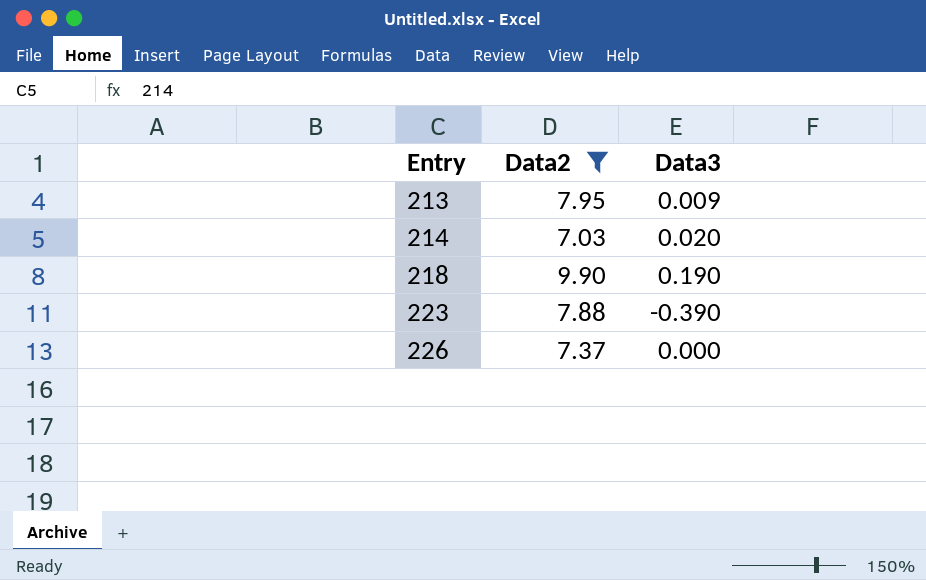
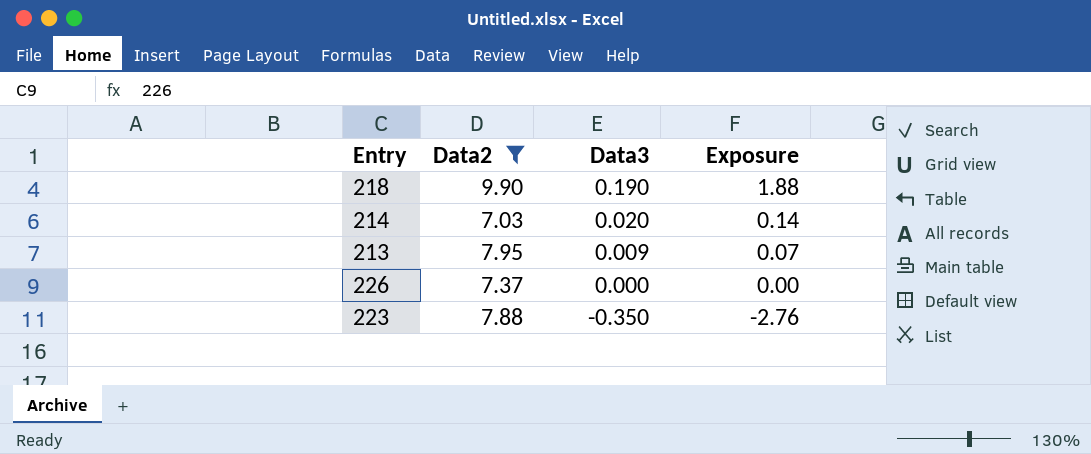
row order: Entry ascending -> Data3 descending
column Exposure | formula: none -> [Data2] * [Data3]
223 | Data3: -0.390 -> -0.350

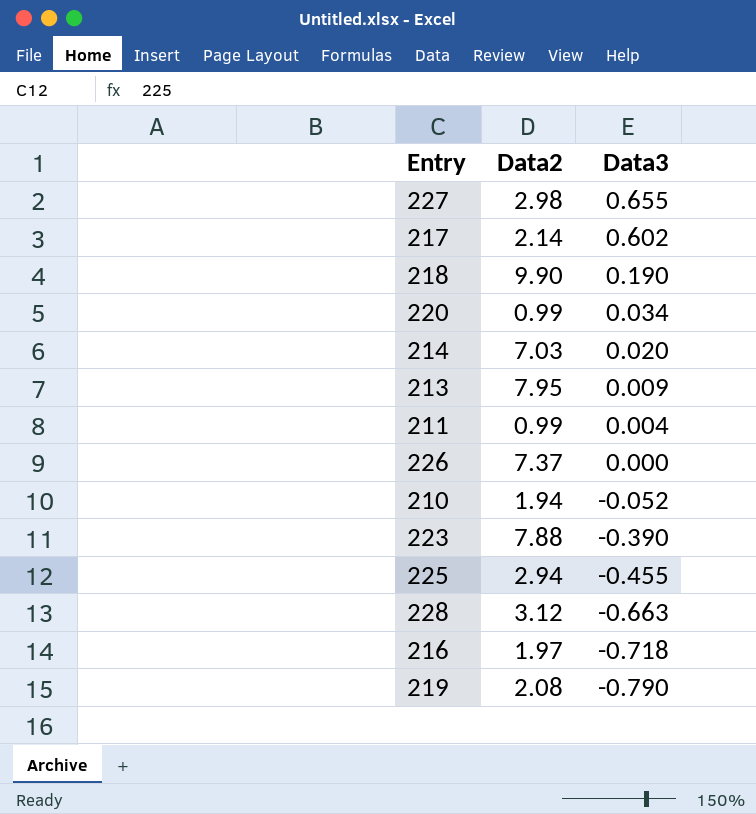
filter: Data2 >= 7.03 -> none
column Exposure | formula: [Data2] * [Data3] -> none
223 | Data3: -0.350 -> -0.390

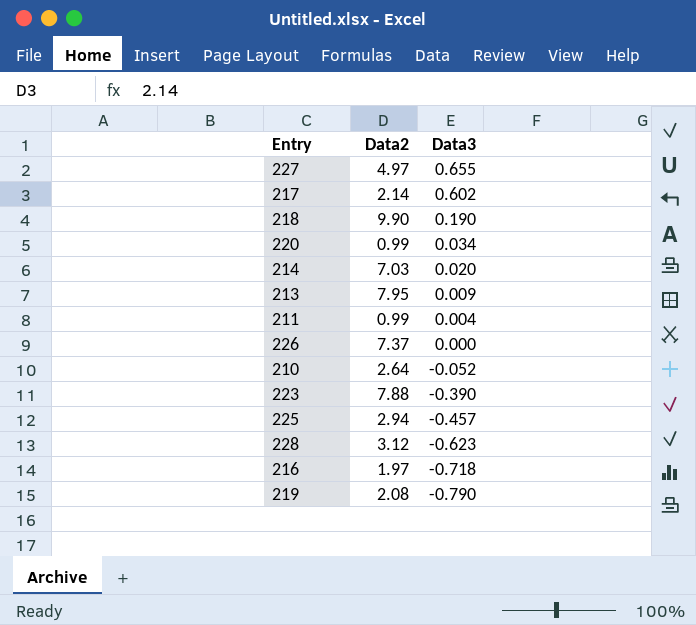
227 | Data2: 2.98 -> 4.97
210 | Data2: 1.94 -> 2.64
225 | Data3: -0.455 -> -0.457
228 | Data3: -0.663 -> -0.623

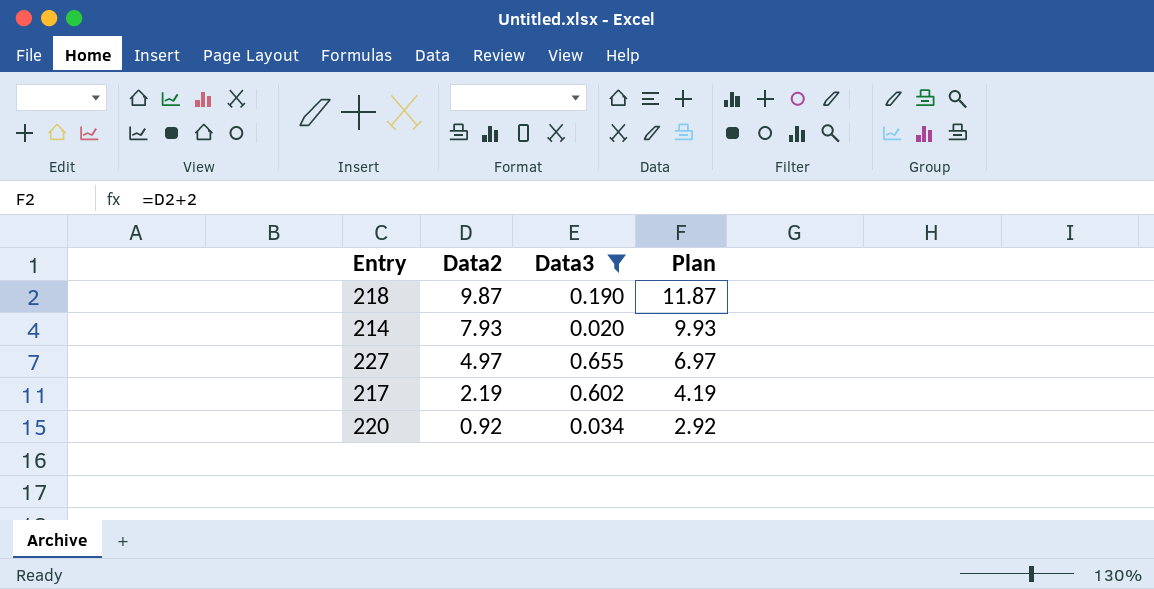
filter: none -> Data3 >= 0.020
row order: Data3 descending -> Data2 descending
column Plan | formula: none -> [Data2] + 2
218 | Data2: 9.90 -> 9.87
214 | Data2: 7.03 -> 7.93
217 | Data2: 2.14 -> 2.19
220 | Data2: 0.99 -> 0.92

